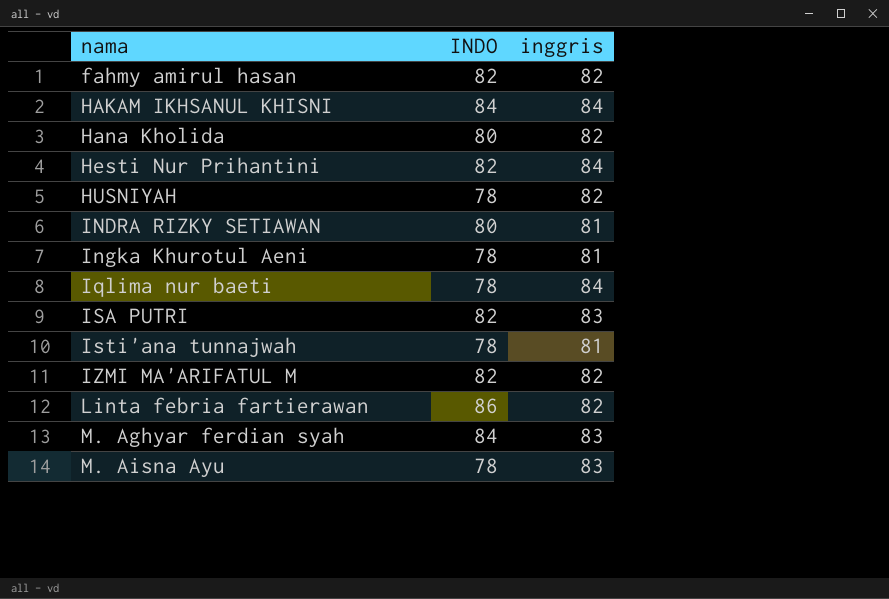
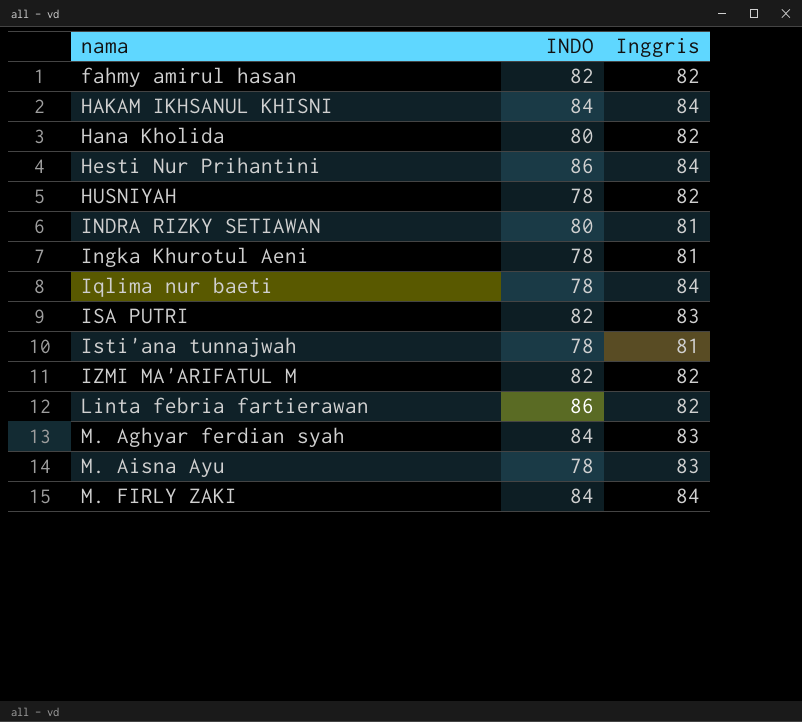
column name: inggris -> Inggris
Hesti Nur Prihantini | INDO: 82 -> 86
row M. FIRLY ZAKI: none -> 84 | 84

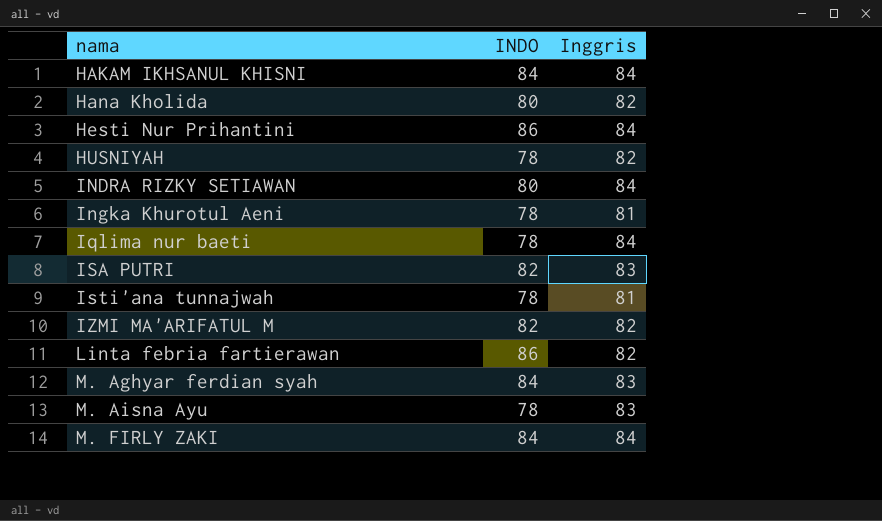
row fahmy amirul hasan: 82 | 82 -> none
INDRA RIZKY SETIAWAN | Inggris: 81 -> 84

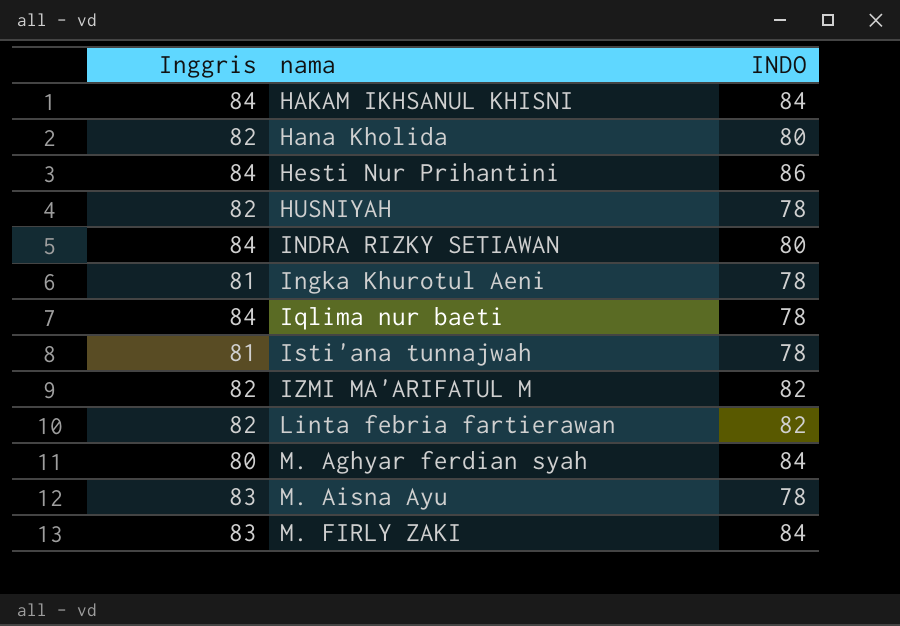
column Inggris | position: 3 -> 1
row ISA PUTRI: 82 | 83 -> none
Linta febria fartierawan | INDO: 86 -> 82
M. Aghyar ferdian syah | Inggris: 83 -> 80
M. FIRLY ZAKI | Inggris: 84 -> 83

